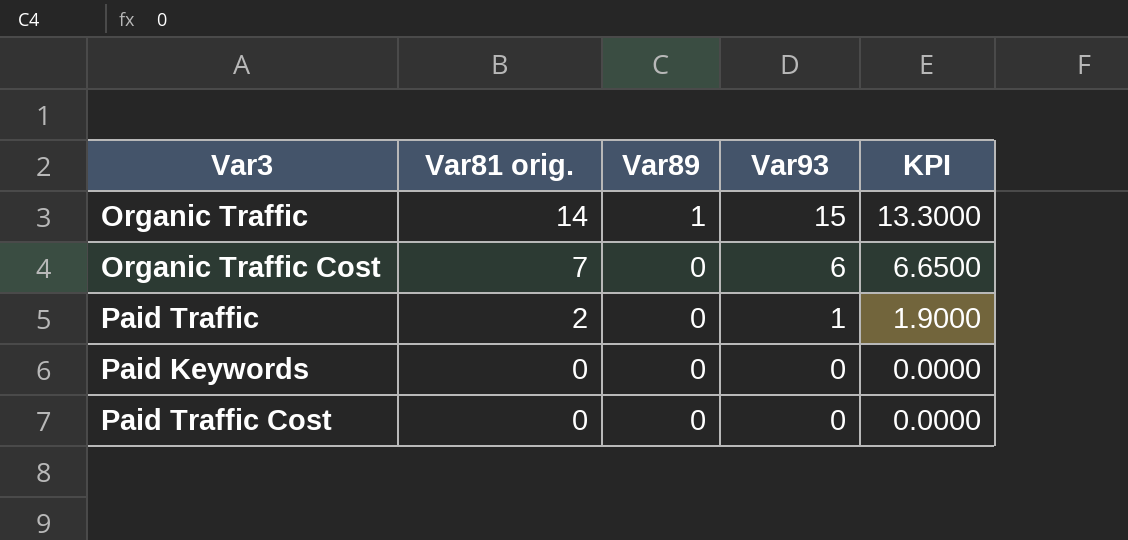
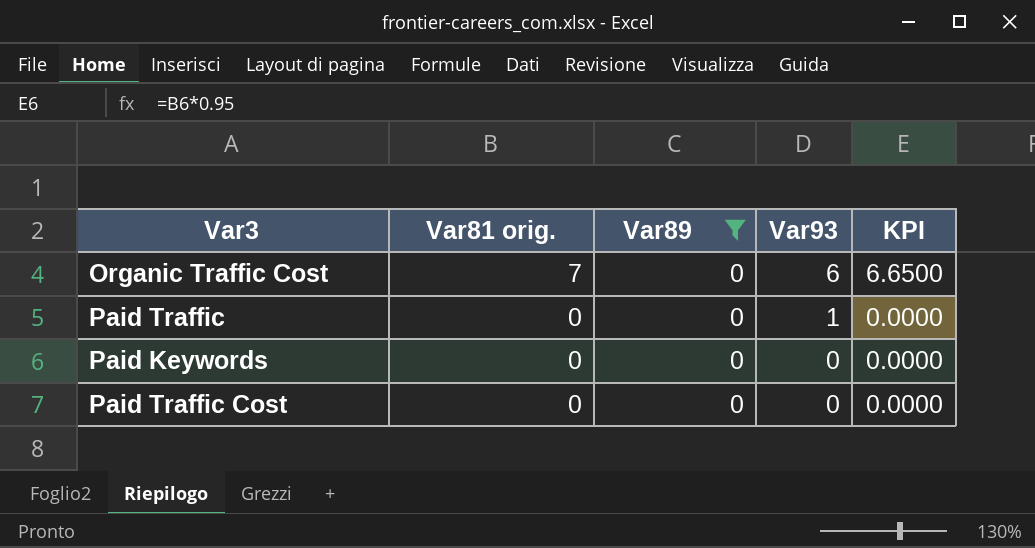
filter: none -> Var89 = 0
Paid Traffic | Var81 orig.: 2 -> 0
Paid Traffic | KPI: 1.9000 -> 0.0000

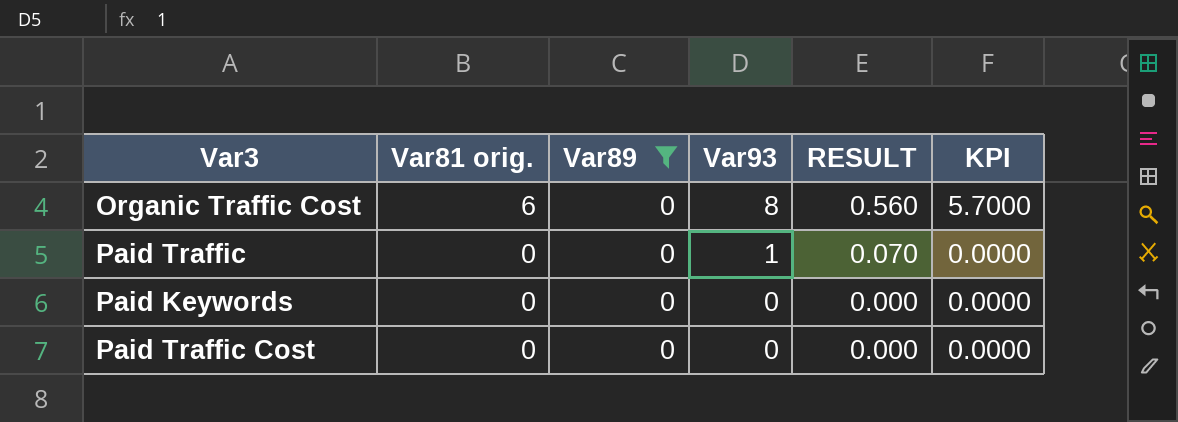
column RESULT | formula: none -> [Var93] * 0.07
Organic Traffic Cost | Var81 orig.: 7 -> 6
Organic Traffic Cost | Var93: 6 -> 8
Organic Traffic Cost | KPI: 6.6500 -> 5.7000

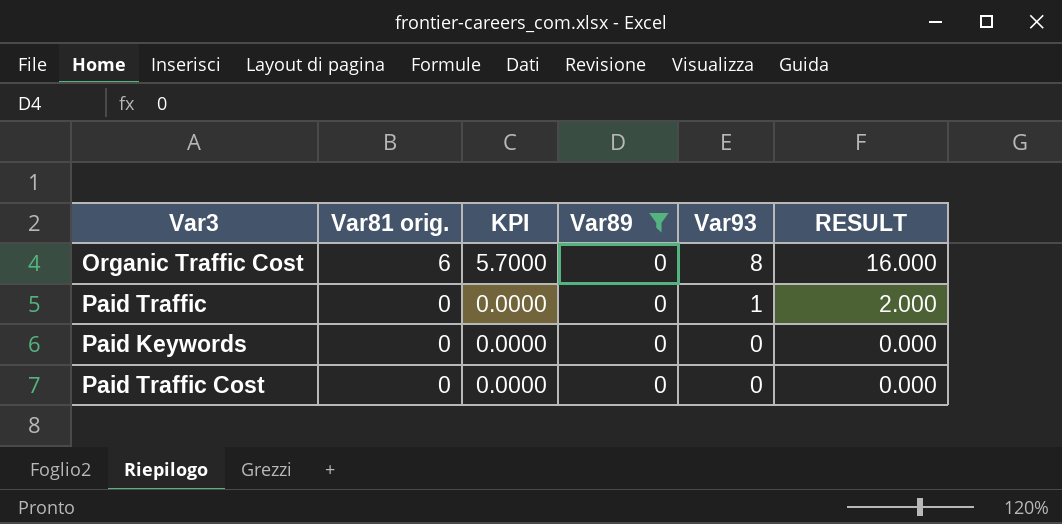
column KPI | position: 6 -> 3
column RESULT | formula: [Var93] * 0.07 -> [Var93] * 2

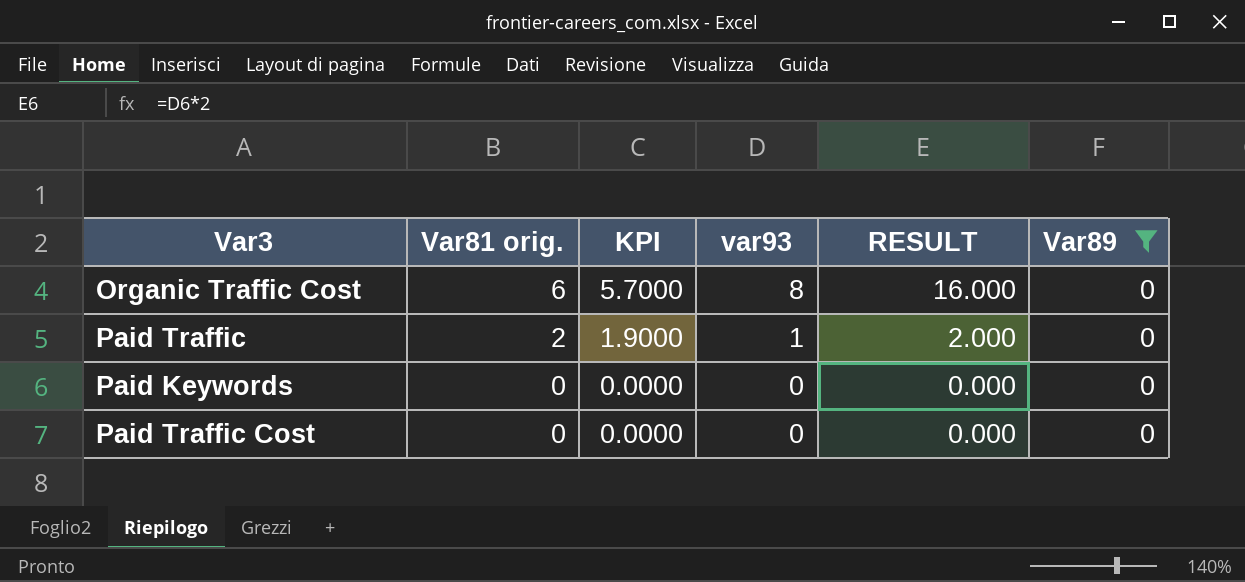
column name: Var93 -> var93
column Var89 | position: 4 -> 6
Paid Traffic | Var81 orig.: 0 -> 2
Paid Traffic | KPI: 0.0000 -> 1.9000

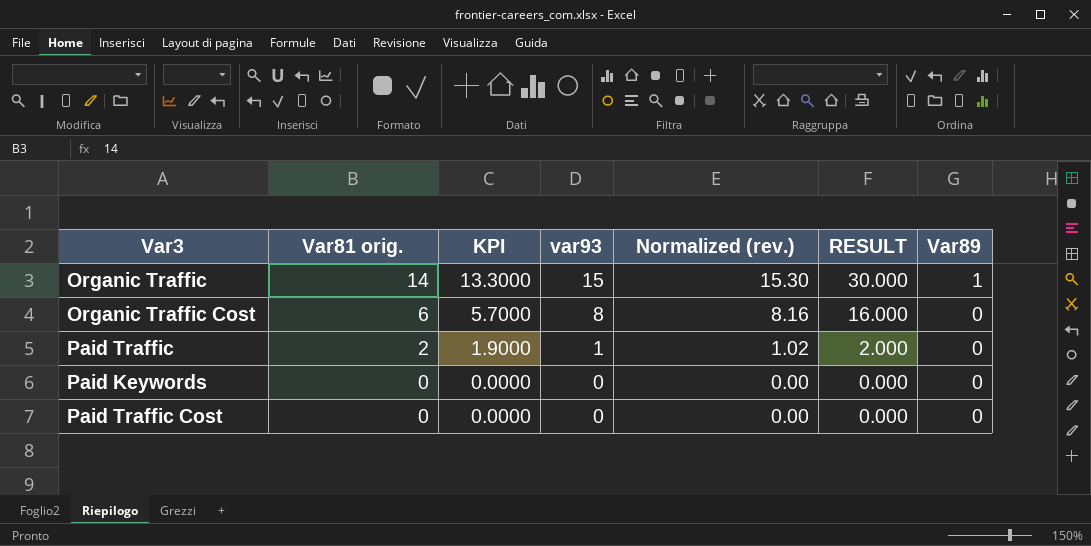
filter: Var89 = 0 -> none
column Normalized (rev.) | formula: none -> [var93] * 1.02

